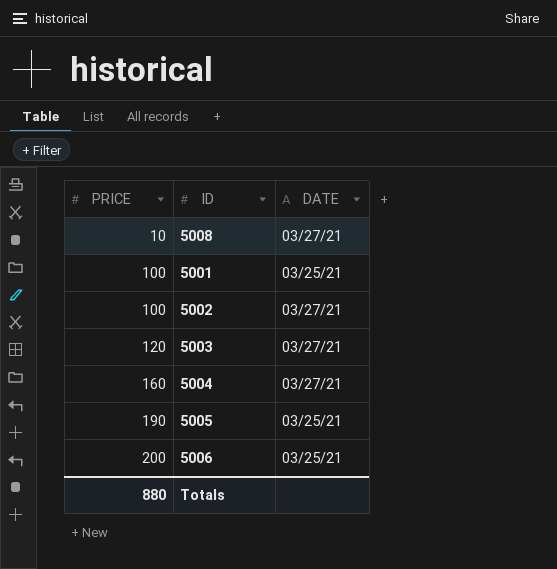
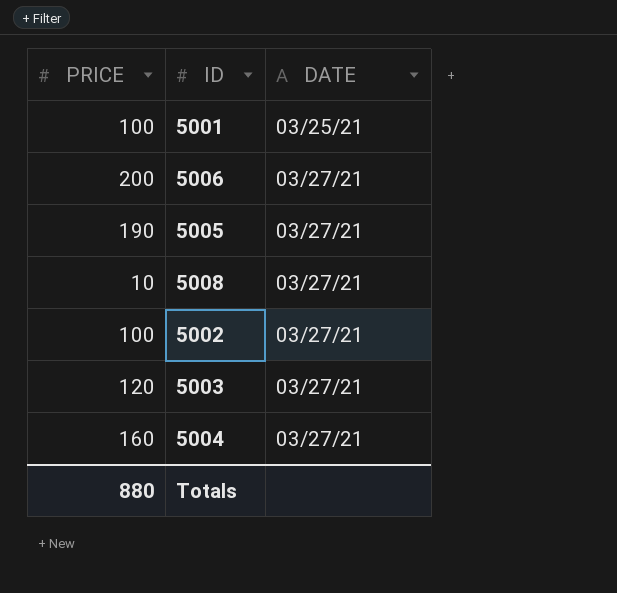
row order: PRICE ascending -> DATE ascending
5006 | DATE: 03/25/21 -> 03/27/21
5005 | DATE: 03/25/21 -> 03/27/21

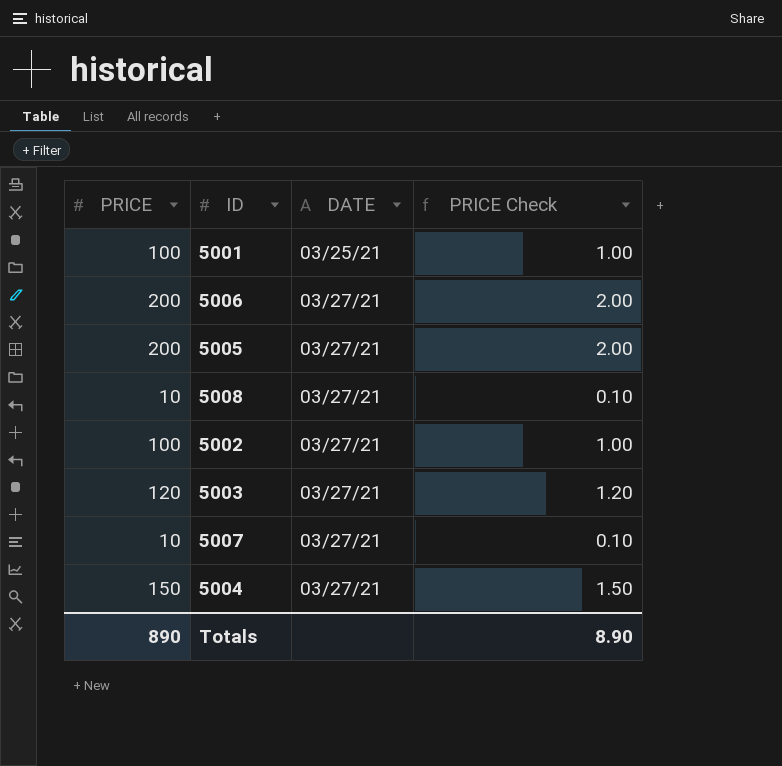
column PRICE Check | formula: none -> [PRICE] * 0.01
5005 | PRICE: 190 -> 200
row 5007: none -> 10 | 03/27/21 | 0.10
5004 | PRICE: 160 -> 150
Totals | PRICE: 880 -> 890

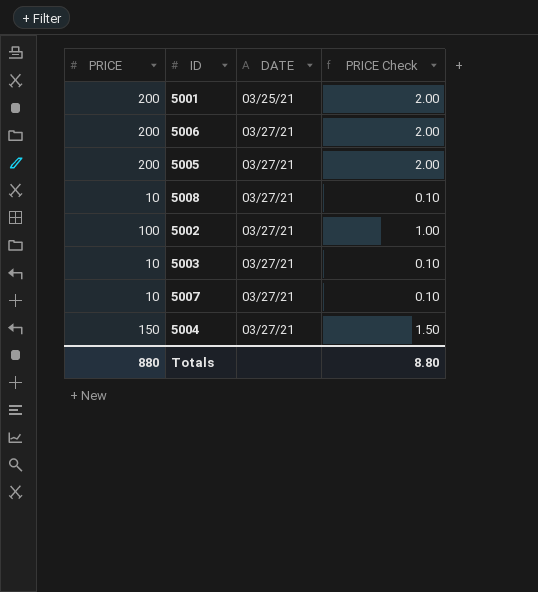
5001 | PRICE: 100 -> 200
5001 | PRICE Check: 1.00 -> 2.00
5003 | PRICE: 120 -> 10
5003 | PRICE Check: 1.20 -> 0.10
Totals | PRICE: 890 -> 880
Totals | PRICE Check: 8.90 -> 8.80

